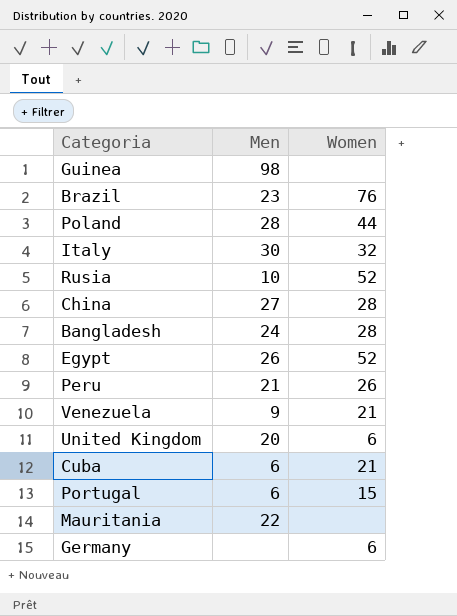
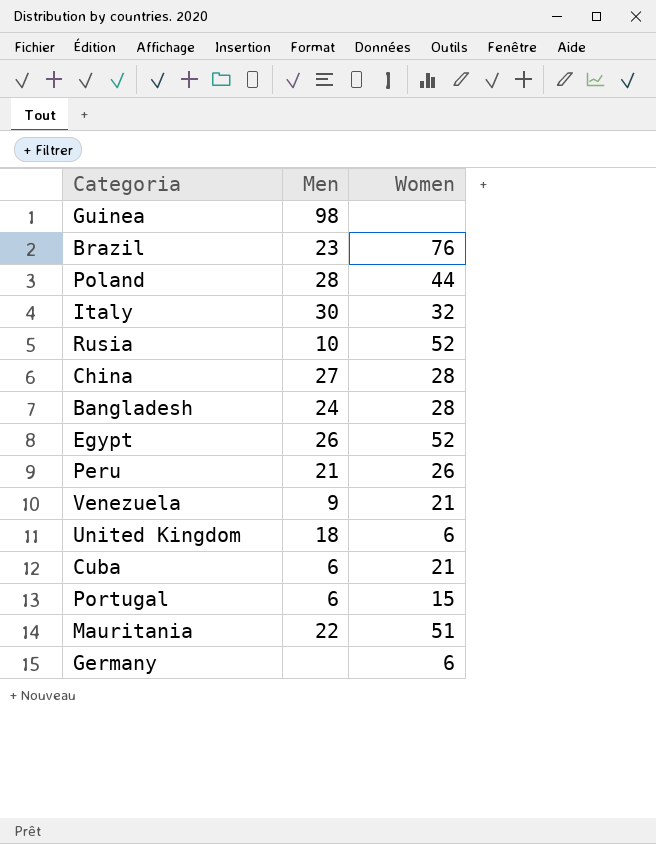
United Kingdom | Men: 20 -> 18
Mauritania | Women: none -> 51

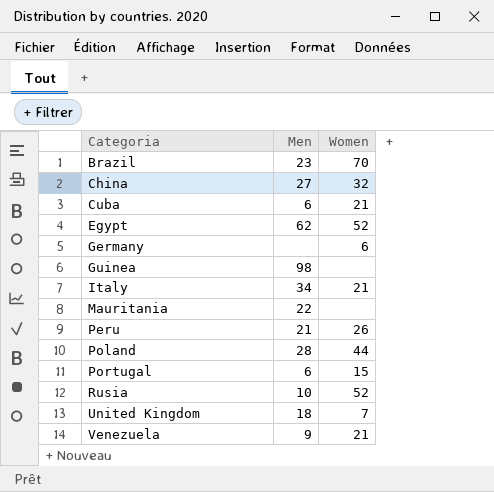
row order: none -> Categoria ascending
row Bangladesh: 24 | 28 -> none
Brazil | Women: 76 -> 70
China | Women: 28 -> 32
Egypt | Men: 26 -> 62
Italy | Men: 30 -> 34
Italy | Women: 32 -> 21
Mauritania | Women: 51 -> none
United Kingdom | Women: 6 -> 7

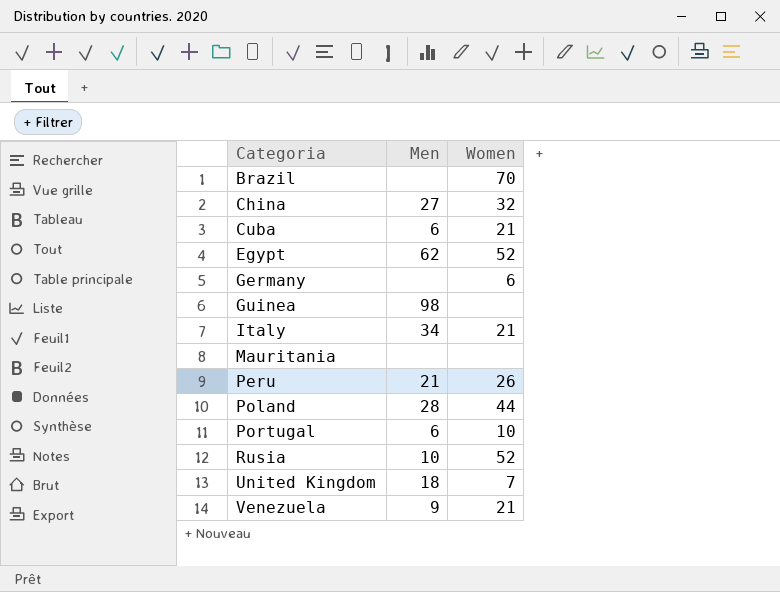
Brazil | Men: 23 -> none
Mauritania | Men: 22 -> none
Portugal | Women: 15 -> 10

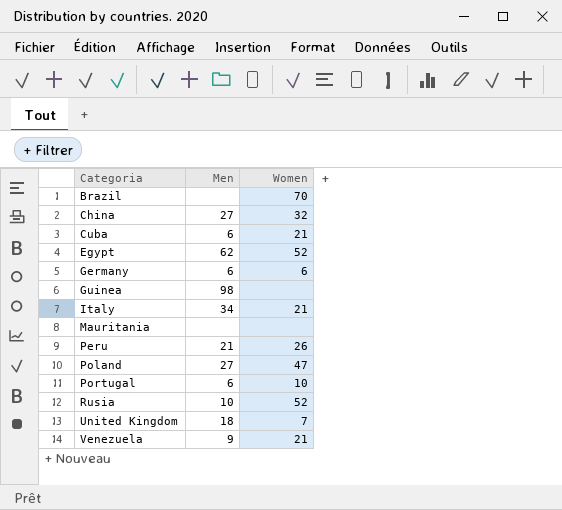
Germany | Men: none -> 6
Poland | Men: 28 -> 27
Poland | Women: 44 -> 47

